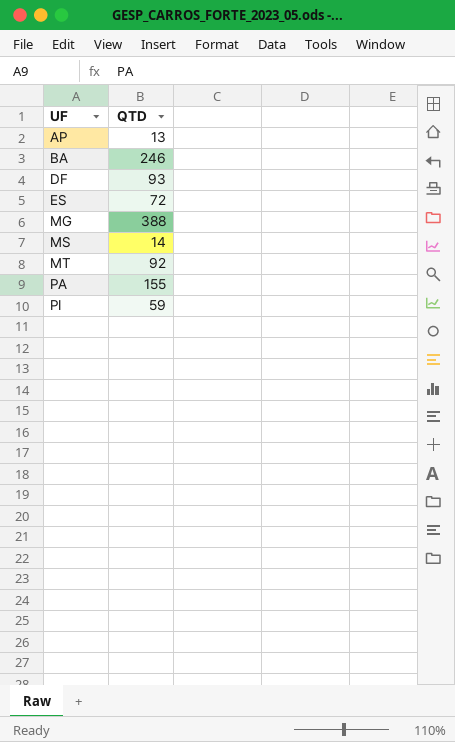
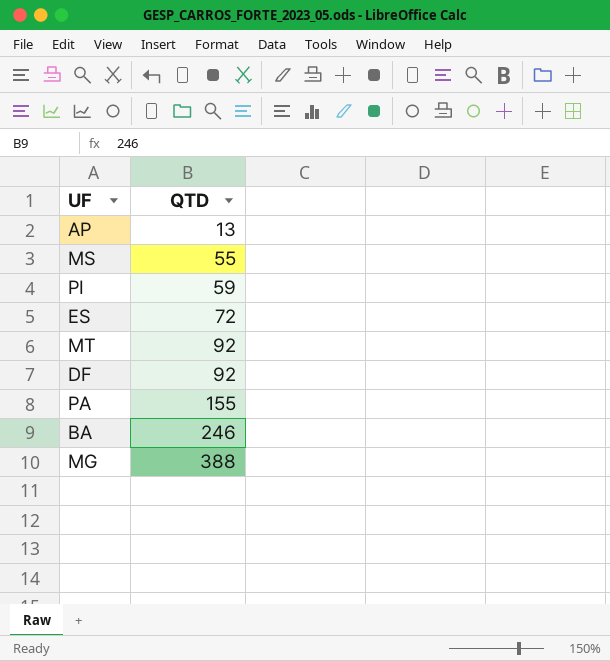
row order: UF ascending -> QTD ascending
MS | QTD: 14 -> 55
DF | QTD: 93 -> 92

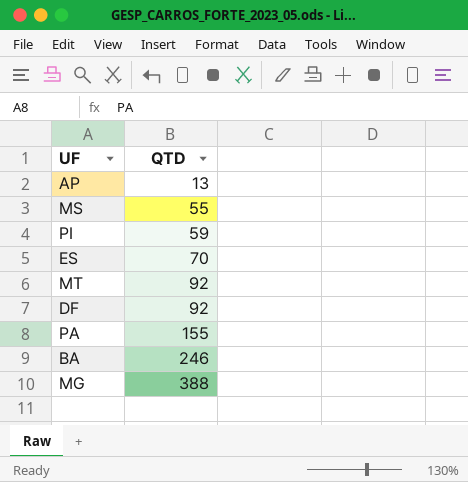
ES | QTD: 72 -> 70

